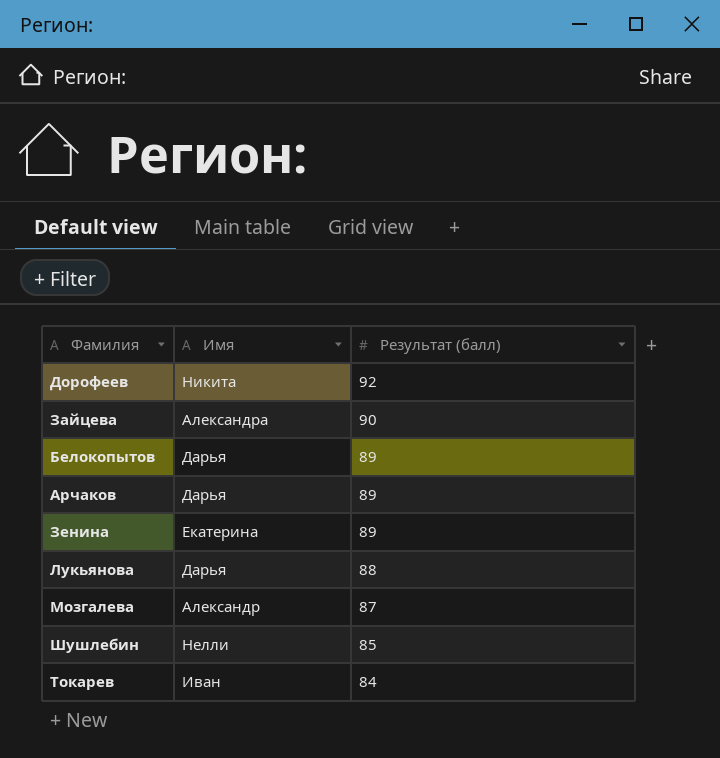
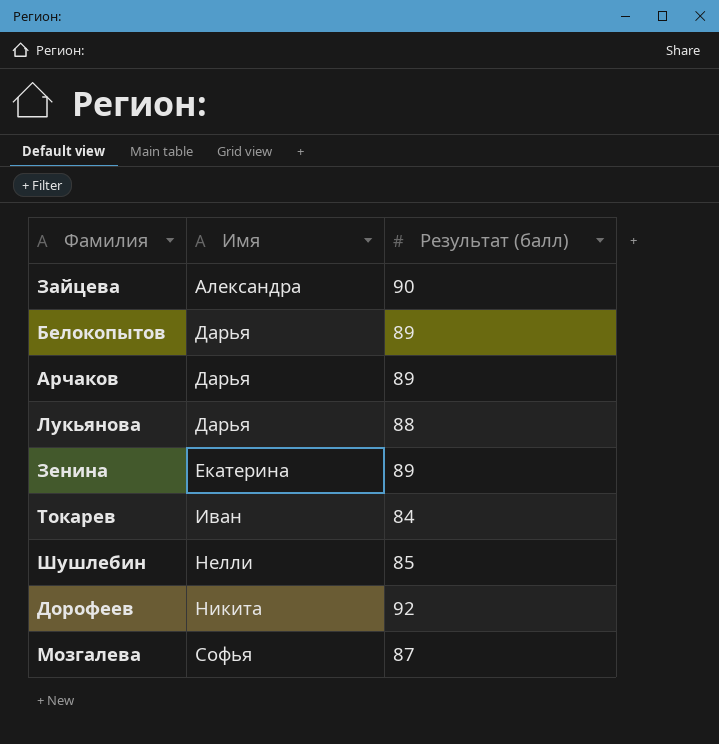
row order: Результат (балл) descending -> Имя ascending
Мозгалева | Имя: Александр -> Софья

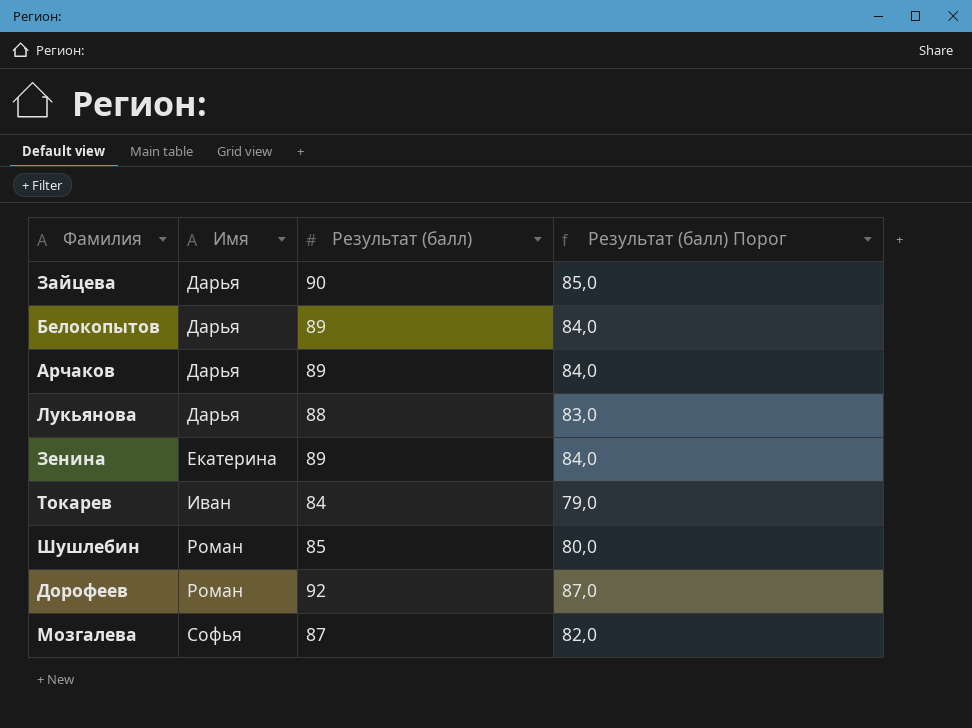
column Результат (балл) Порог | formula: none -> [Результат (балл)] - 5
Зайцева | Имя: Александра -> Дарья
Шушлебин | Имя: Нелли -> Роман
Дорофеев | Имя: Никита -> Роман

